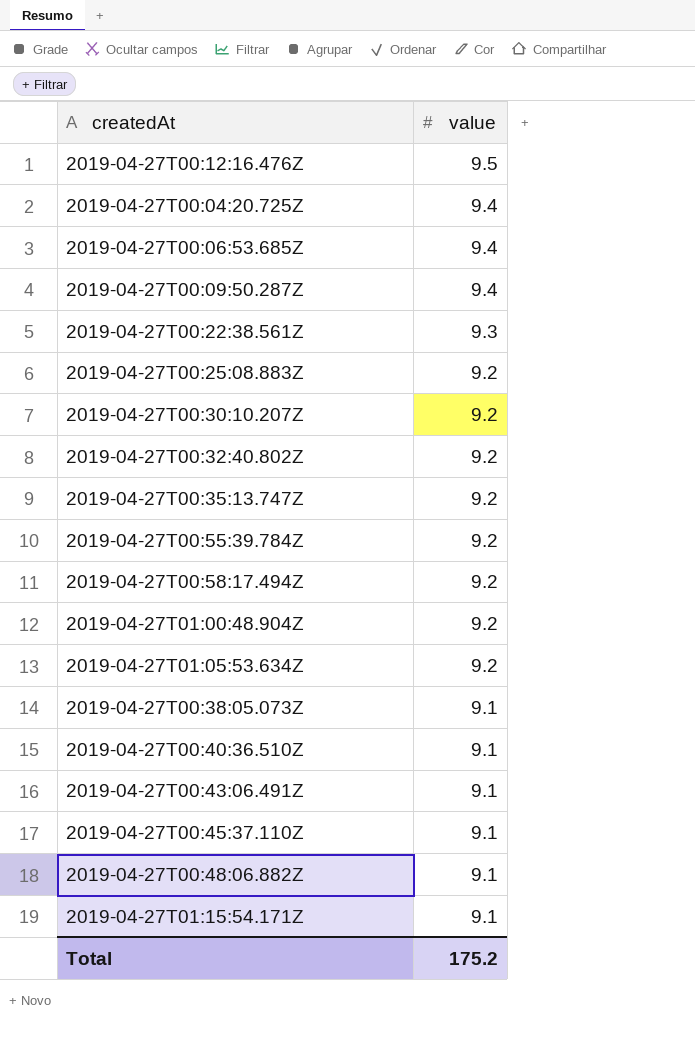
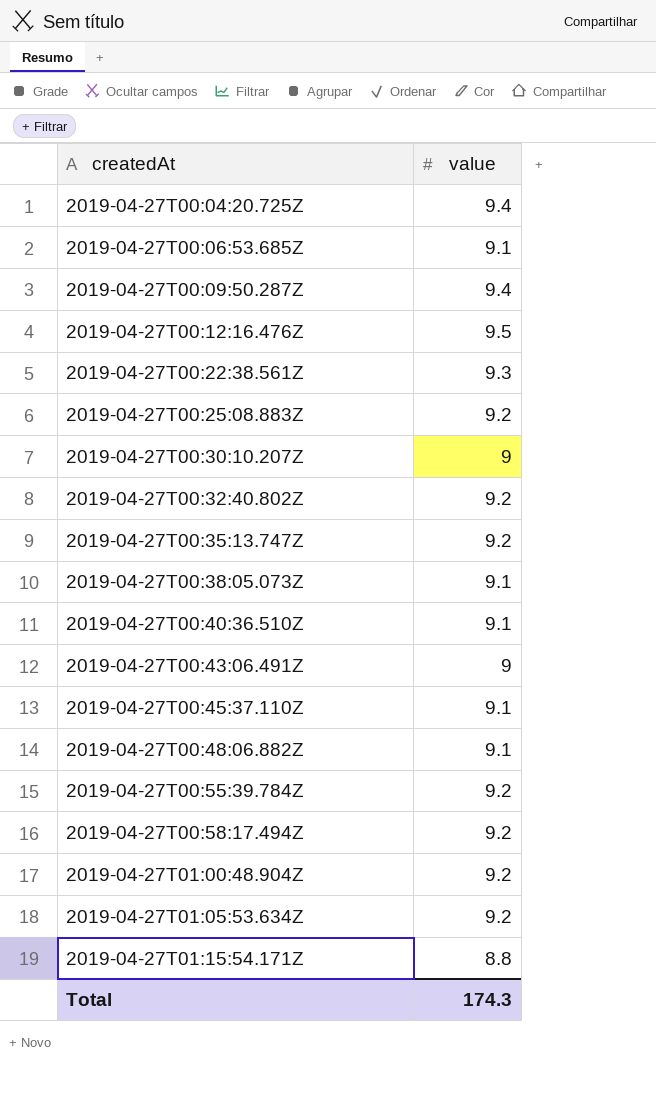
row order: value descending -> createdAt ascending
2019-04-27T00:06:53.685Z | value: 9.4 -> 9.1
2019-04-27T00:30:10.207Z | value: 9.2 -> 9
2019-04-27T00:43:06.491Z | value: 9.1 -> 9
2019-04-27T01:15:54.171Z | value: 9.1 -> 8.8
Total | value: 175.2 -> 174.3

